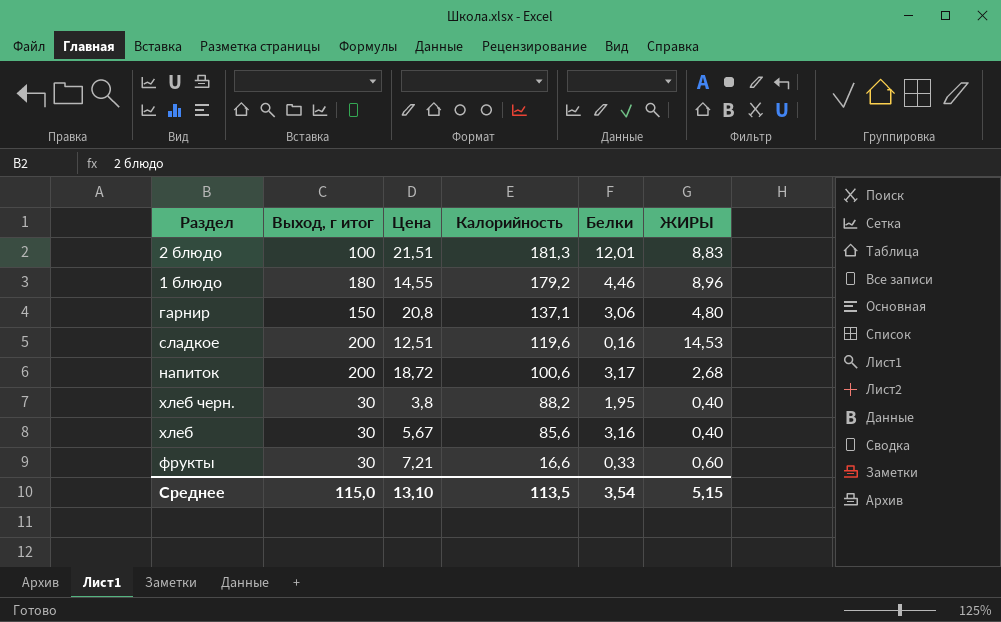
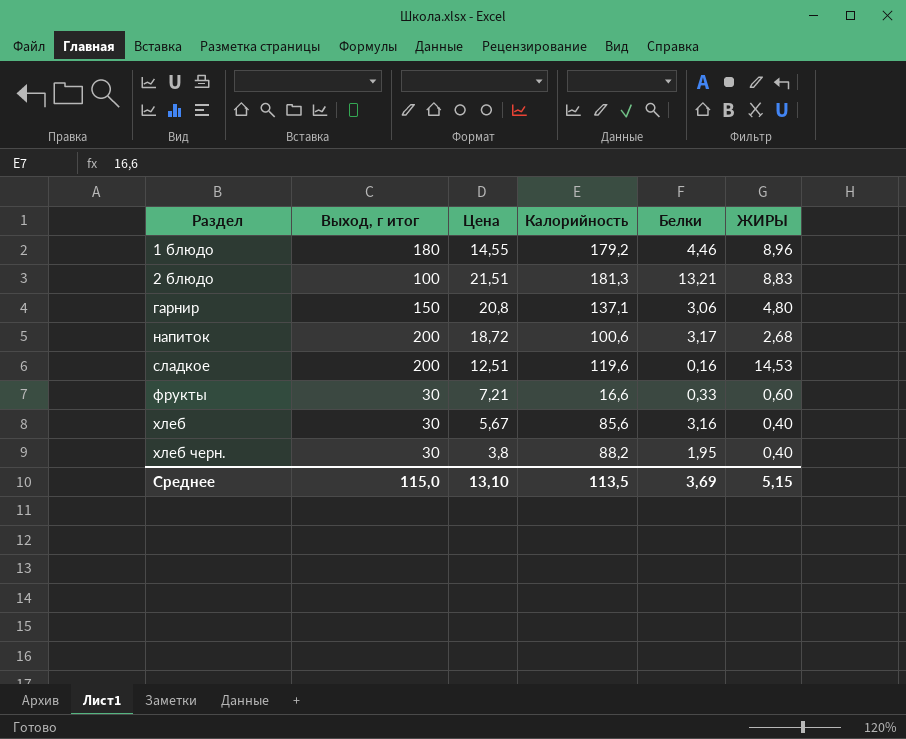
row order: Калорийность descending -> Раздел ascending
2 блюдо | Белки: 12,01 -> 13,21
Среднее | Белки: 3,54 -> 3,69

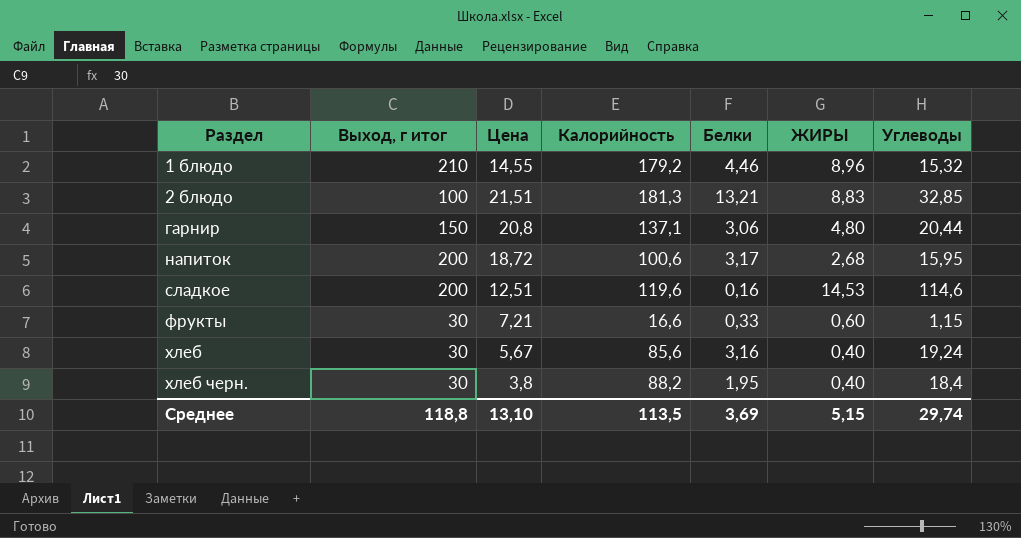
column Углеводы | position: none -> 7
1 блюдо | Выход, г итог: 180 -> 210
Среднее | Выход, г итог: 115,0 -> 118,8

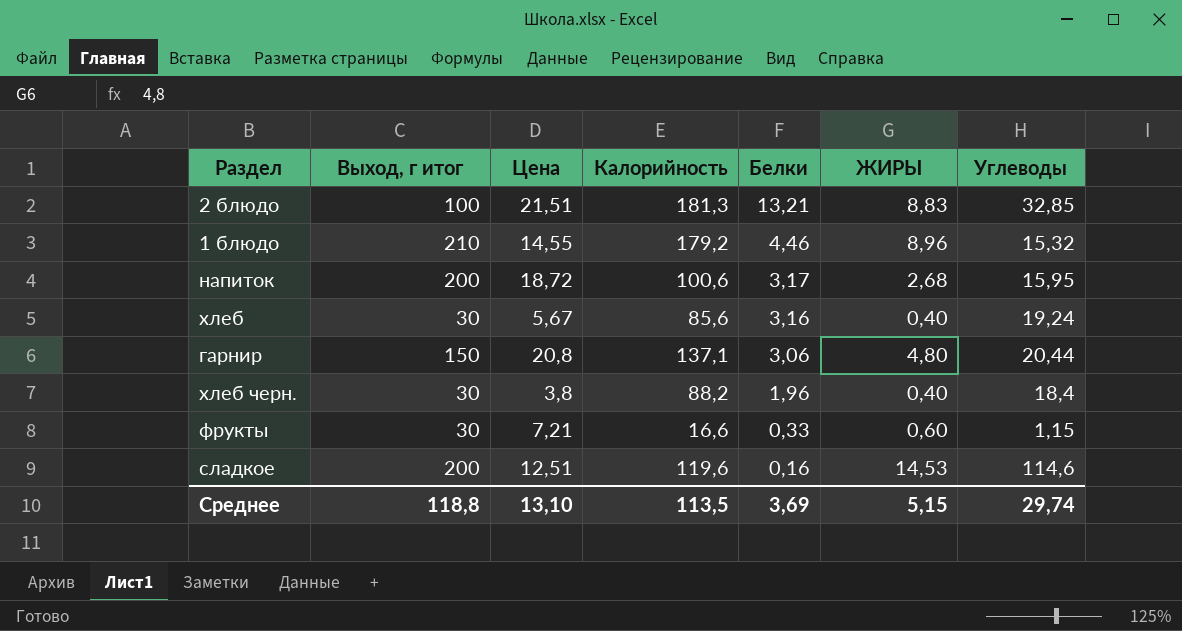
row order: Раздел ascending -> Белки descending
хлеб черн. | Белки: 1,95 -> 1,96

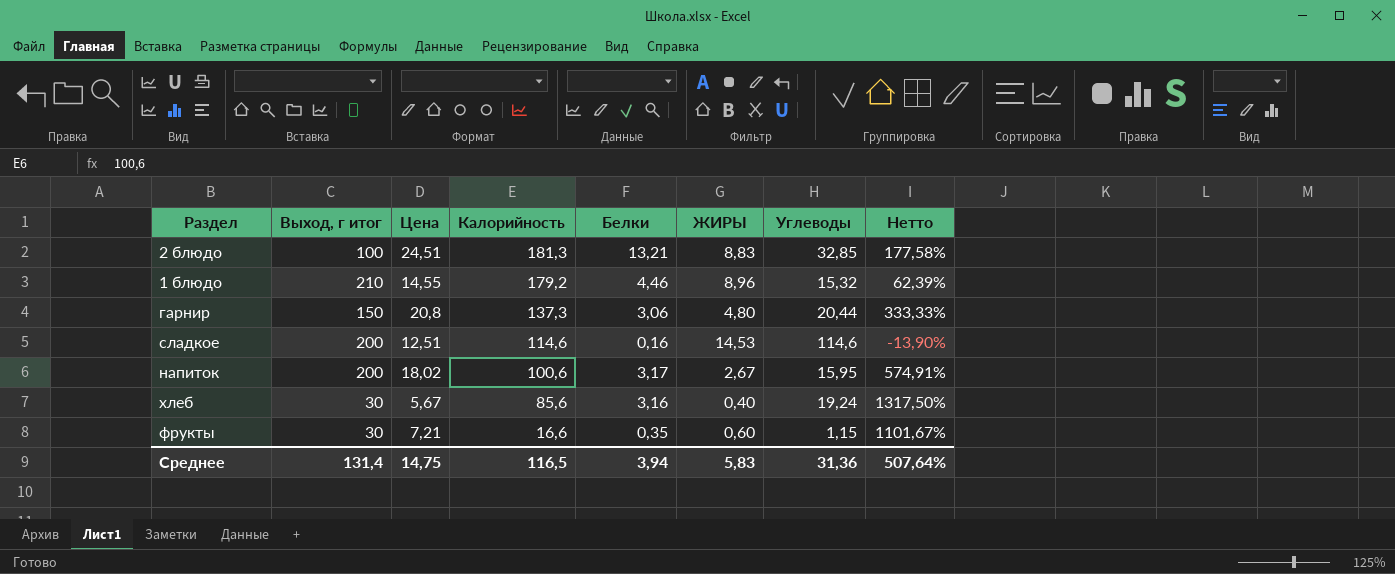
row order: Белки descending -> Калорийность descending
column Нетто | formula: none -> ([Цена] - [ЖИРЫ]) / [ЖИРЫ]
row хлеб черн.: 30 | 3,8 | 88,2 | 1,96 | 0,40 | 18,4 -> none
2 блюдо | Цена: 21,51 -> 24,51
гарнир | Калорийность: 137,1 -> 137,3
сладкое | Калорийность: 119,6 -> 114,6
напиток | Цена: 18,72 -> 18,02
напиток | ЖИРЫ: 2,68 -> 2,67
фрукты | Белки: 0,33 -> 0,35
Среднее | Выход, г итог: 118,8 -> 131,4
Среднее | Цена: 13,10 -> 14,75
Среднее | Калорийность: 113,5 -> 116,5
Среднее | Белки: 3,69 -> 3,94
Среднее | ЖИРЫ: 5,15 -> 5,83
Среднее | Углеводы: 29,74 -> 31,36

